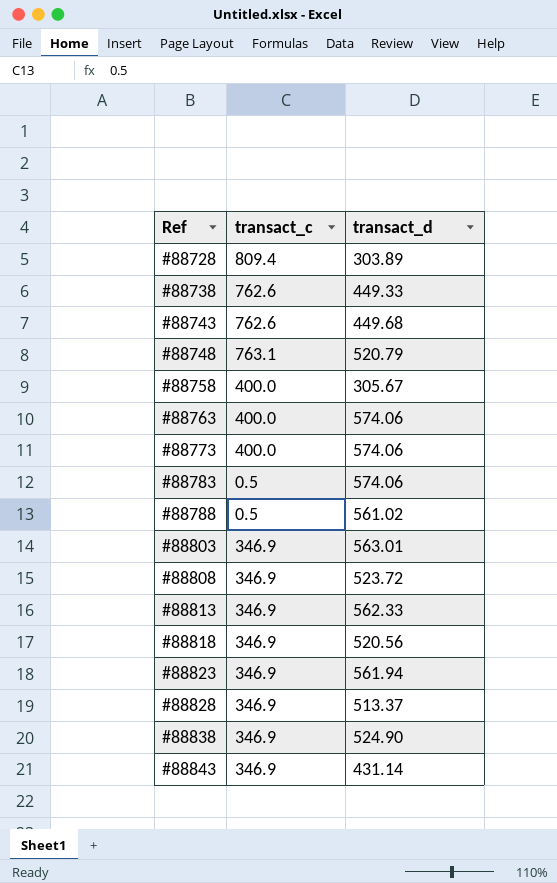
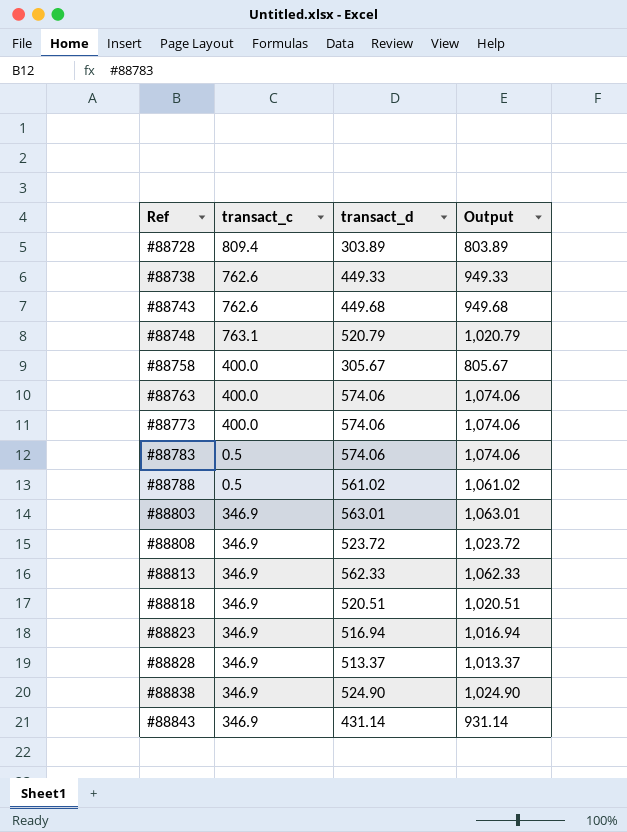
column Output | formula: none -> [transact_d] + 500
#88818 | transact_d: 520.56 -> 520.51
#88823 | transact_d: 561.94 -> 516.94

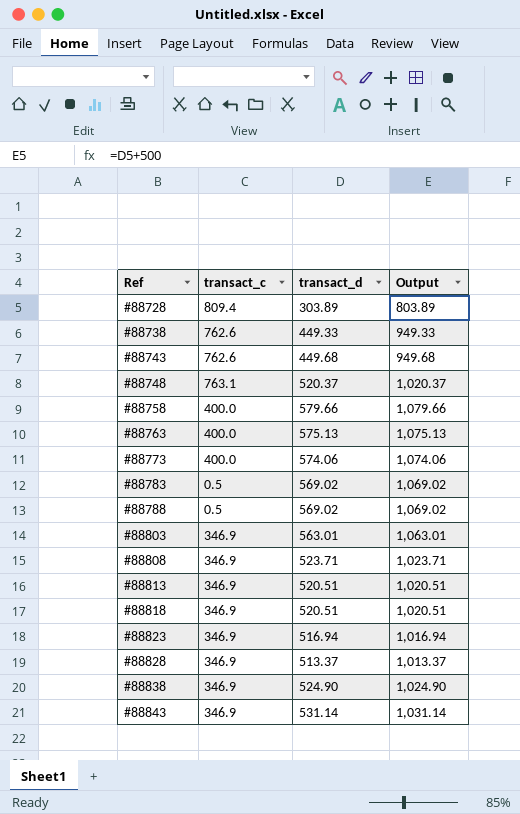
#88748 | transact_d: 520.79 -> 520.37
#88748 | Output: 1,020.79 -> 1,020.37
#88758 | transact_d: 305.67 -> 579.66
#88758 | Output: 805.67 -> 1,079.66
#88763 | transact_d: 574.06 -> 575.13
#88763 | Output: 1,074.06 -> 1,075.13
#88783 | transact_d: 574.06 -> 569.02
#88783 | Output: 1,074.06 -> 1,069.02
#88788 | transact_d: 561.02 -> 569.02
#88788 | Output: 1,061.02 -> 1,069.02
#88808 | transact_d: 523.72 -> 523.71
#88808 | Output: 1,023.72 -> 1,023.71
#88813 | transact_d: 562.33 -> 520.51
#88813 | Output: 1,062.33 -> 1,020.51
#88843 | transact_d: 431.14 -> 531.14
#88843 | Output: 931.14 -> 1,031.14

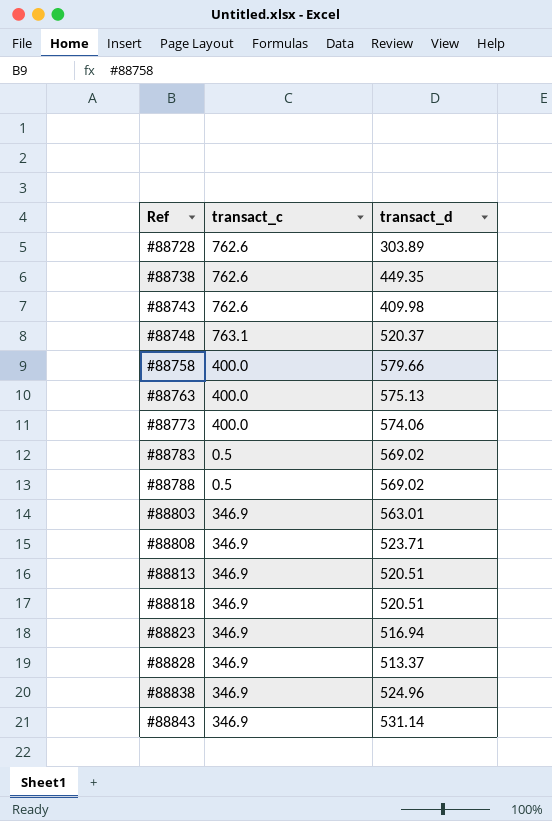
column Output | formula: [transact_d] + 500 -> none
#88728 | transact_c: 809.4 -> 762.6
#88738 | transact_d: 449.33 -> 449.35
#88743 | transact_d: 449.68 -> 409.98
#88838 | transact_d: 524.90 -> 524.96

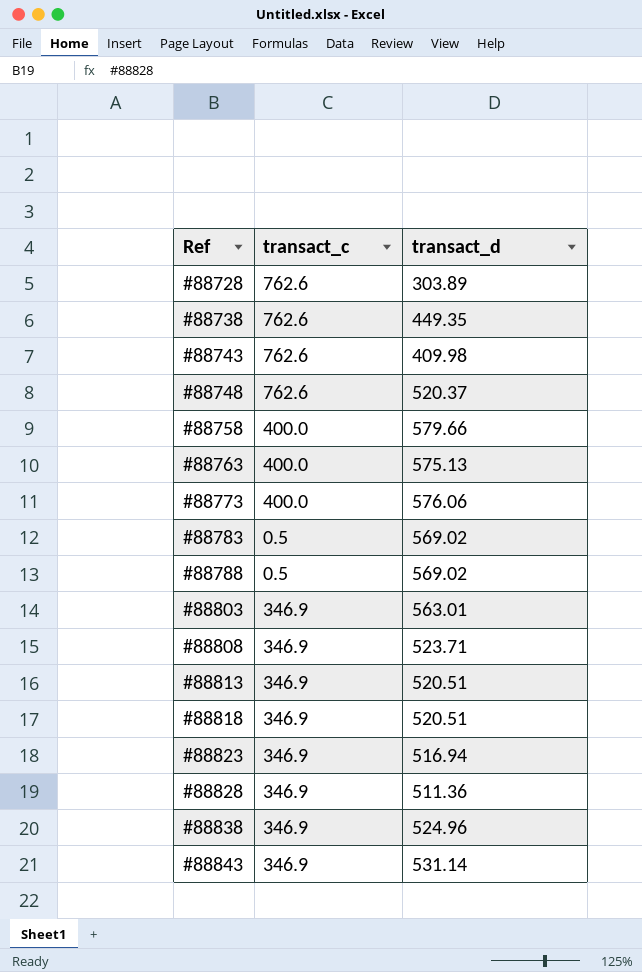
#88748 | transact_c: 763.1 -> 762.6
#88773 | transact_d: 574.06 -> 576.06
#88828 | transact_d: 513.37 -> 511.36

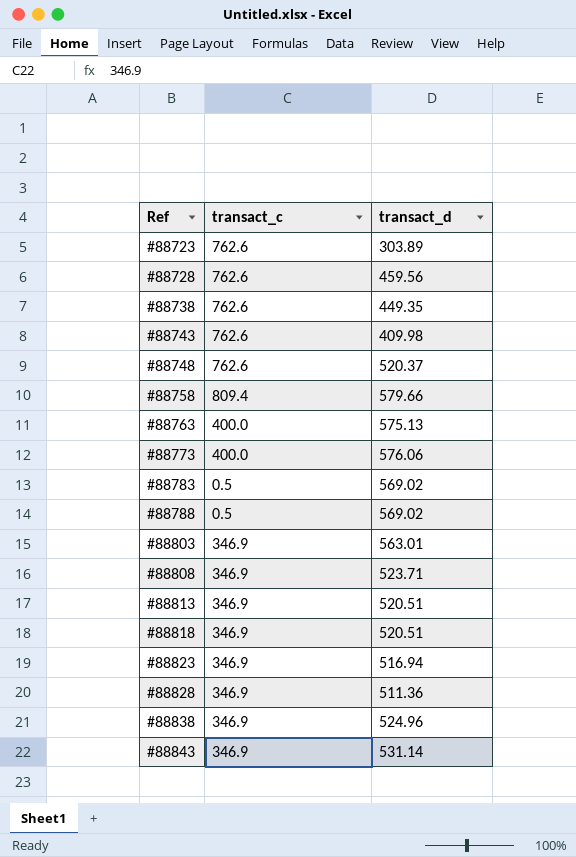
row #88723: none -> 762.6 | 303.89
#88728 | transact_d: 303.89 -> 459.56
#88758 | transact_c: 400.0 -> 809.4

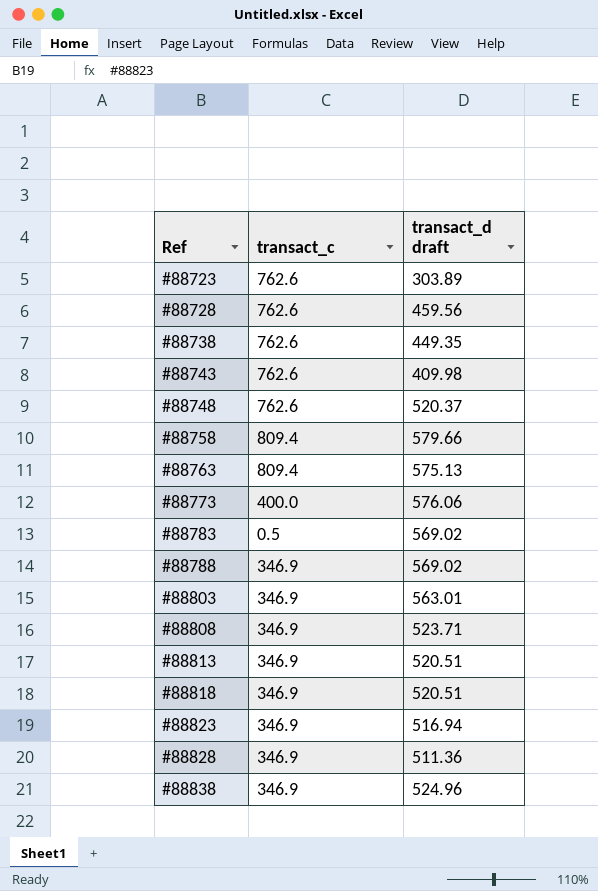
column name: transact_d -> transact_d draft
row #88843: 346.9 | 531.14 -> none
#88763 | transact_c: 400.0 -> 809.4
#88788 | transact_c: 0.5 -> 346.9

